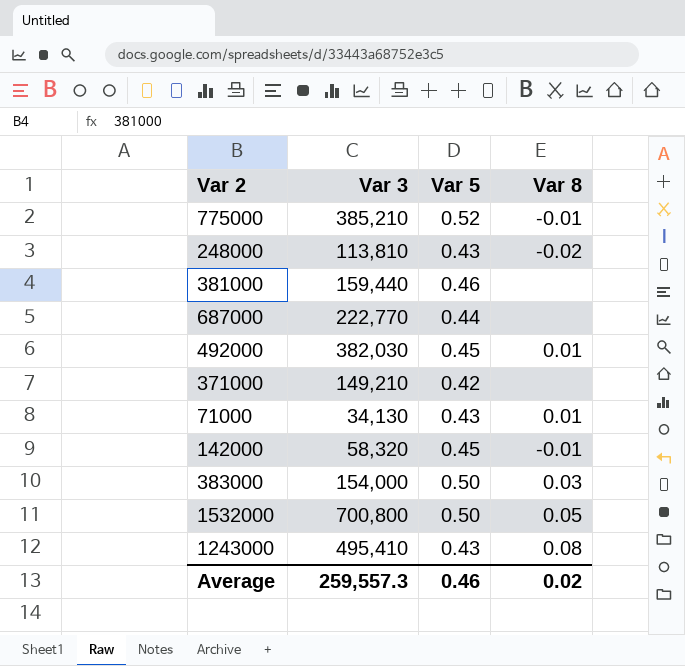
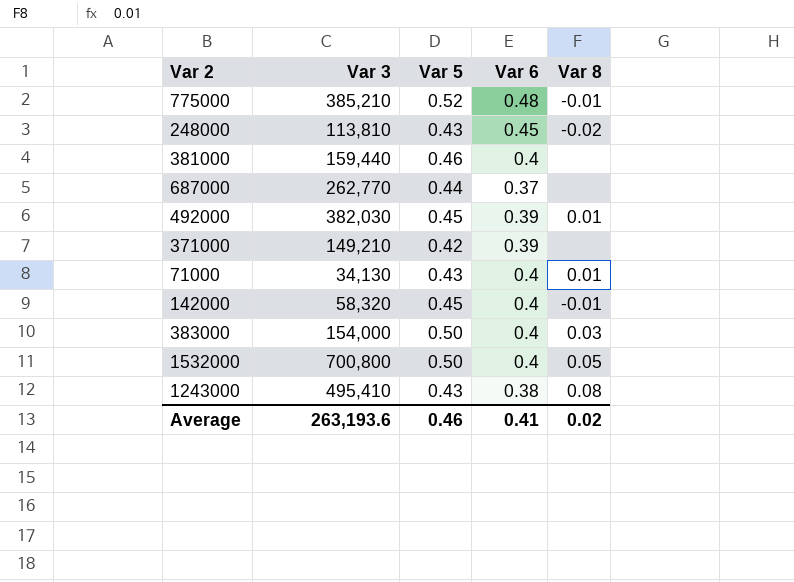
column Var 6 | position: none -> 4
687000 | Var 3: 222,770 -> 262,770
Average | Var 3: 259,557.3 -> 263,193.6

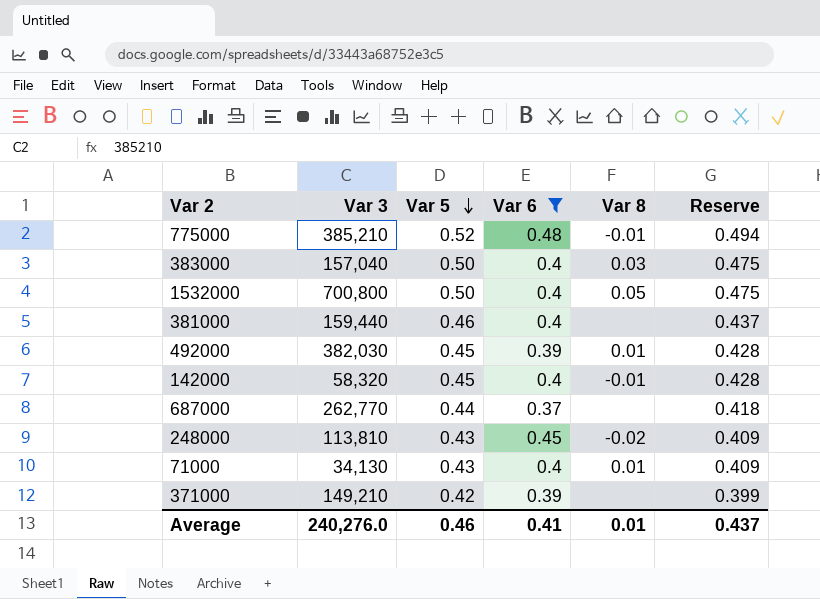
filter: none -> Var 6 != 0.38
row order: none -> Var 5 descending
column Reserve | formula: none -> [Var 5] * 0.95
383000 | Var 3: 154,000 -> 157,040
Average | Var 3: 263,193.6 -> 240,276.0
Average | Var 8: 0.02 -> 0.01

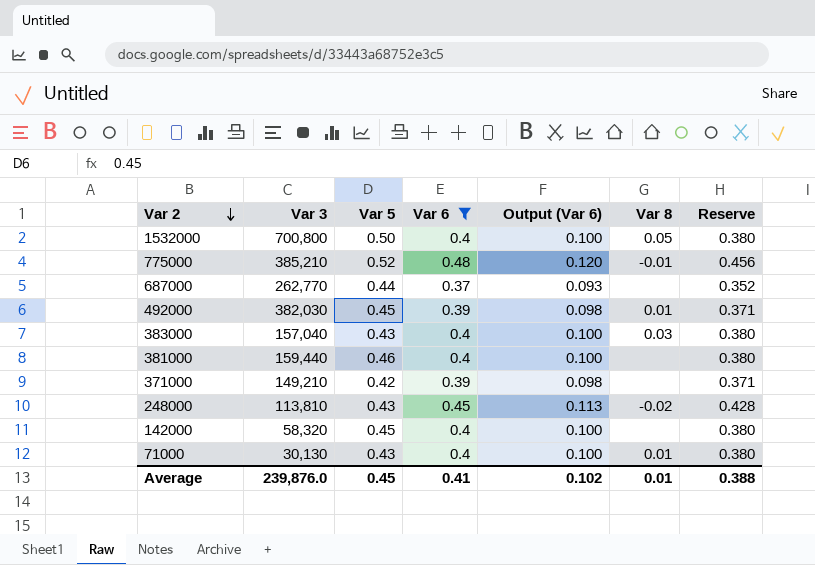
row order: Var 5 descending -> Var 2 descending
column Output (Var 6) | formula: none -> [Var 6] * 0.25
column Reserve | formula: [Var 5] * 0.95 -> [Var 6] * 0.95
383000 | Var 5: 0.50 -> 0.43
142000 | Var 8: -0.01 -> none
71000 | Var 3: 34,130 -> 30,130
Average | Var 3: 240,276.0 -> 239,876.0
Average | Var 5: 0.46 -> 0.45
Average | Reserve: 0.437 -> 0.388

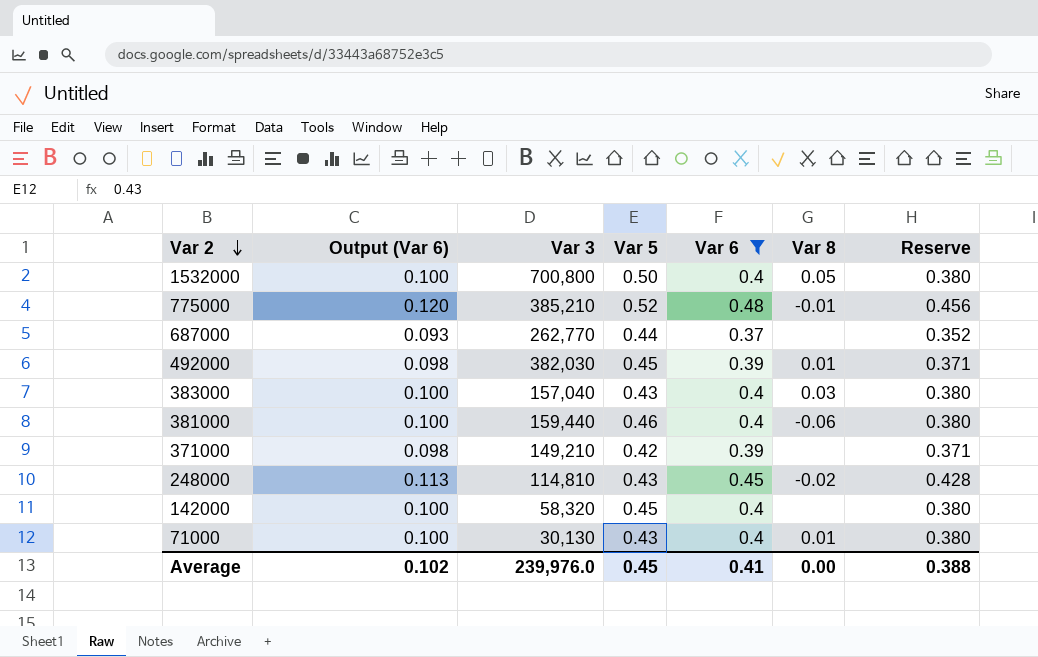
column Output (Var 6) | position: 5 -> 2
381000 | Var 8: none -> -0.06
248000 | Var 3: 113,810 -> 114,810
Average | Var 3: 239,876.0 -> 239,976.0
Average | Var 8: 0.01 -> 0.00

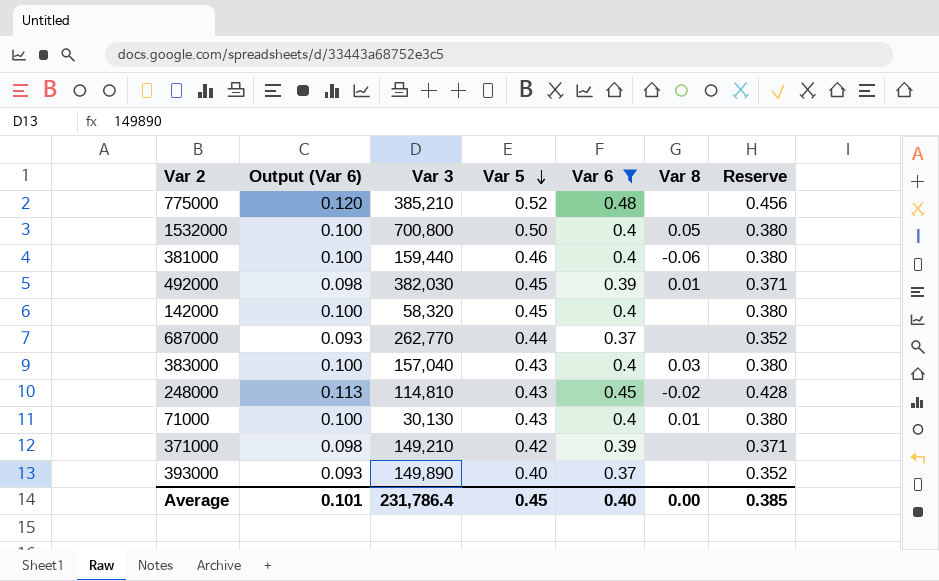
row order: Var 2 descending -> Var 5 descending
775000 | Var 8: -0.01 -> none
row 393000: none -> 0.093 | 149,890 | 0.40 | 0.37 | none | 0.352
Average | Output (Var 6): 0.102 -> 0.101
Average | Var 3: 239,976.0 -> 231,786.4
Average | Var 6: 0.41 -> 0.40
Average | Reserve: 0.388 -> 0.385

